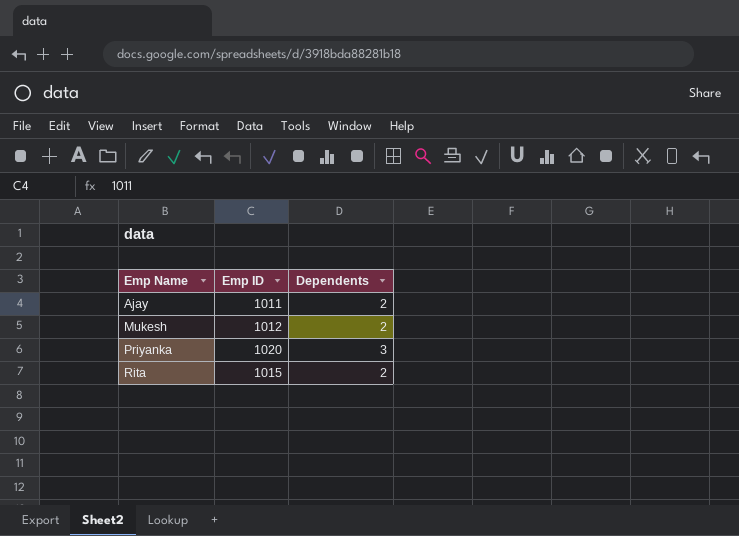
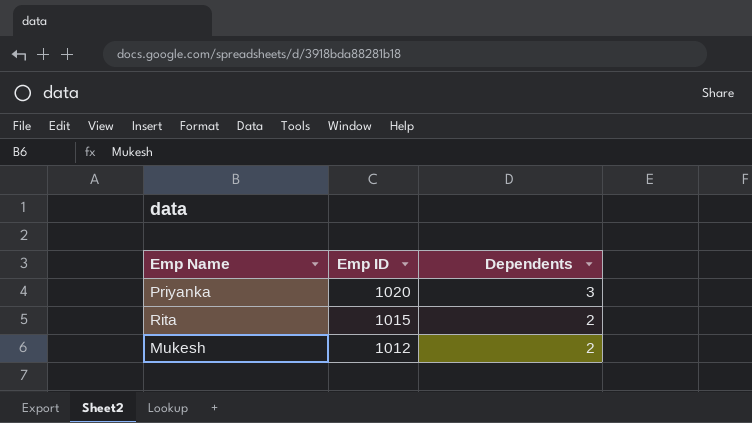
row order: Emp Name ascending -> Emp ID descending
row Ajay: 1011 | 2 -> none

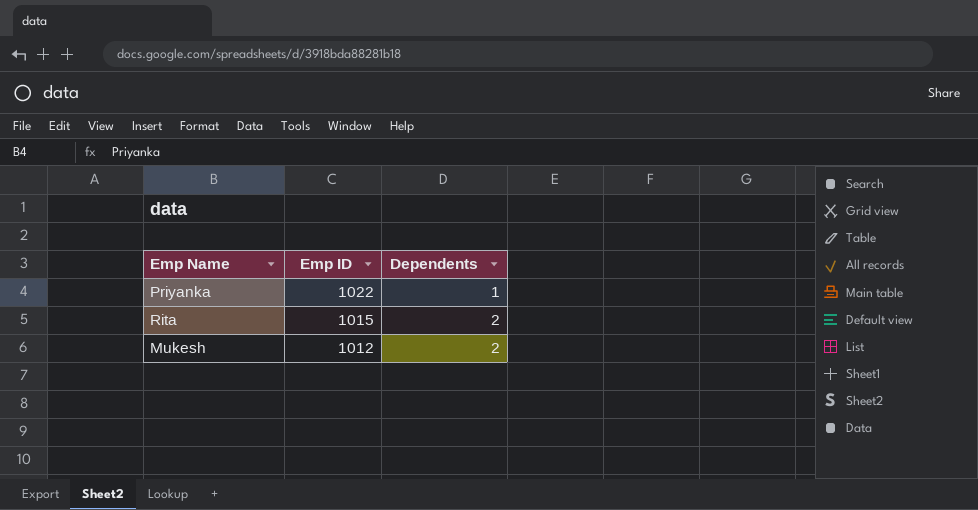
Priyanka | Emp ID: 1020 -> 1022
Priyanka | Dependents: 3 -> 1

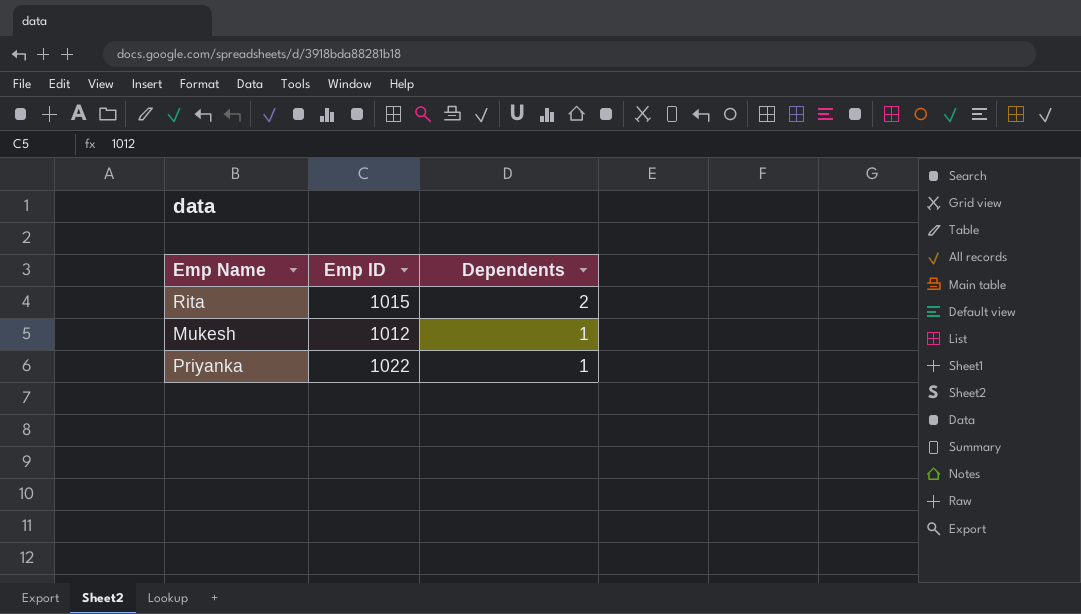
row order: Emp ID descending -> Dependents descending
Mukesh | Dependents: 2 -> 1

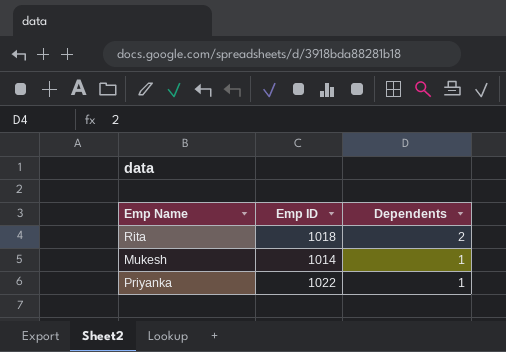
Rita | Emp ID: 1015 -> 1018
Mukesh | Emp ID: 1012 -> 1014

